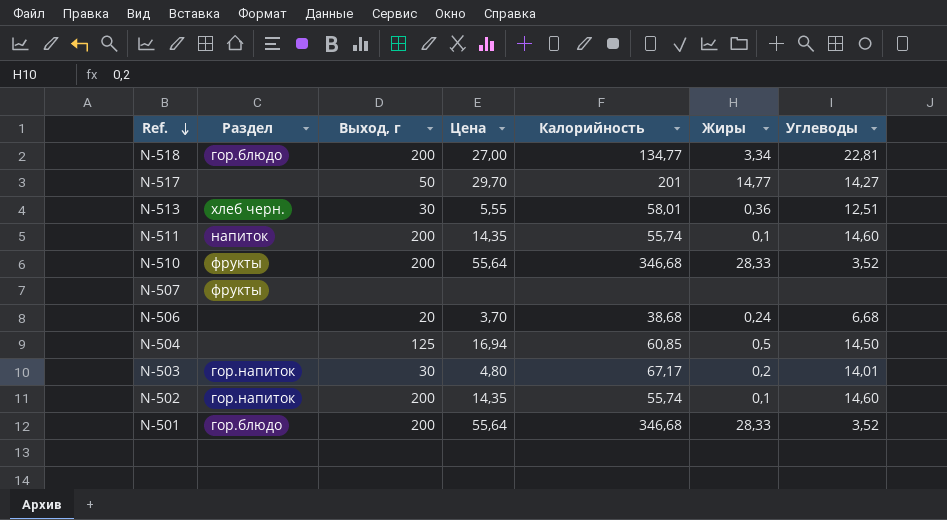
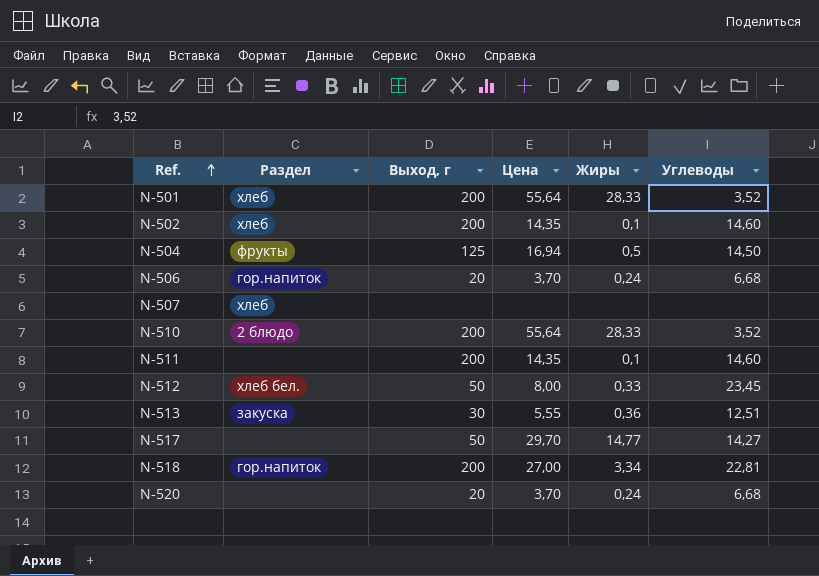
row order: Ref. descending -> Ref. ascending
column Калорийность | position: 5 -> none
row N-503: гор.напиток | 30 | 4,80 | 67,17 | 0,2 | 14,01 -> none
N-501 | Раздел: гор.блюдо -> хлеб
N-502 | Раздел: гор.напиток -> хлеб
N-504 | Раздел: none -> фрукты
N-506 | Раздел: none -> гор.напиток
N-507 | Раздел: фрукты -> хлеб
N-510 | Раздел: фрукты -> 2 блюдо
N-511 | Раздел: напиток -> none
row N-512: none -> хлеб бел. | 50 | 8,00 | 0,33 | 23,45
N-513 | Раздел: хлеб черн. -> закуска
N-518 | Раздел: гор.блюдо -> гор.напиток
row N-520: none -> none | 20 | 3,70 | 0,24 | 6,68

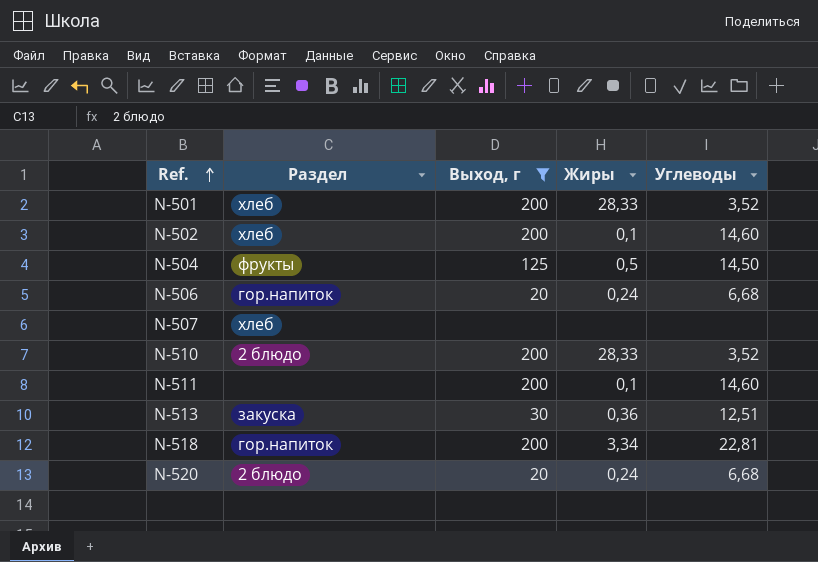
filter: none -> Выход, г != 50
column Цена | position: 4 -> none
N-520 | Раздел: none -> 2 блюдо

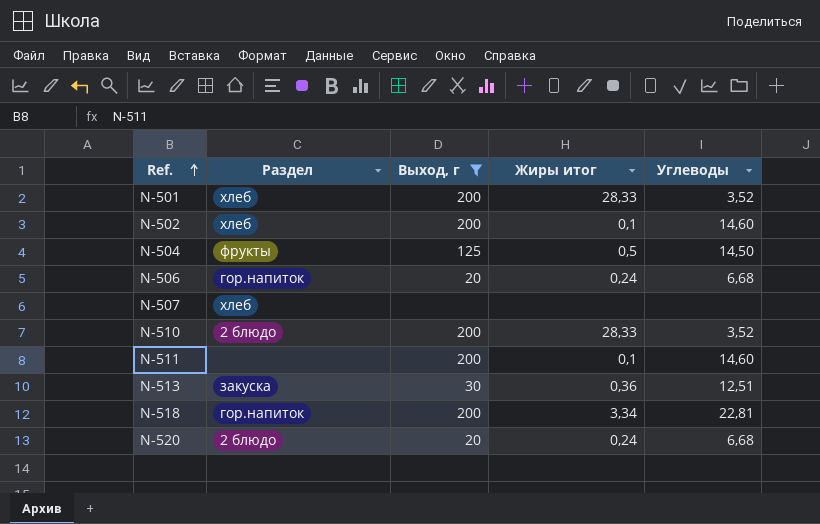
column name: Жиры -> Жиры итог

